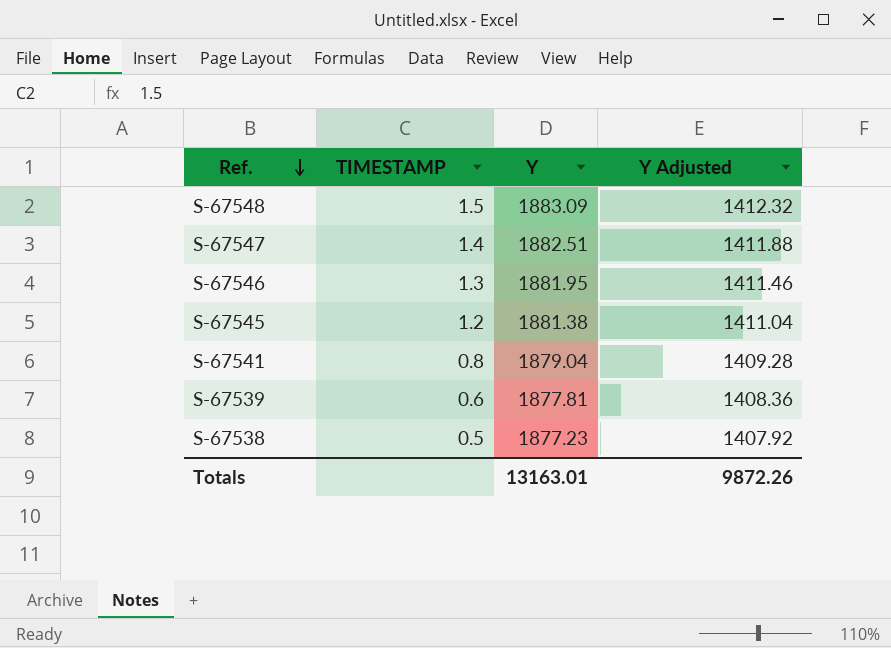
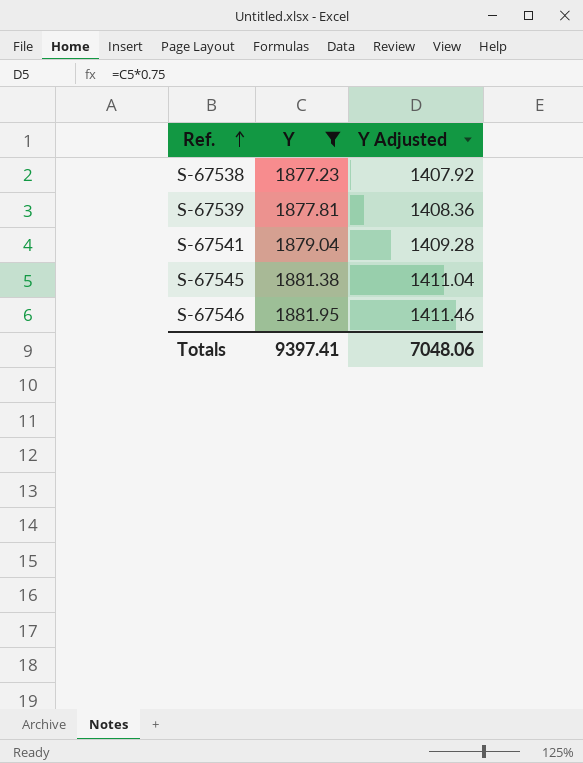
filter: none -> Y <= 1881.95
row order: Ref. descending -> Ref. ascending
column TIMESTAMP | position: 2 -> none
Totals | Y: 13163.01 -> 9397.41
Totals | Y Adjusted: 9872.26 -> 7048.06

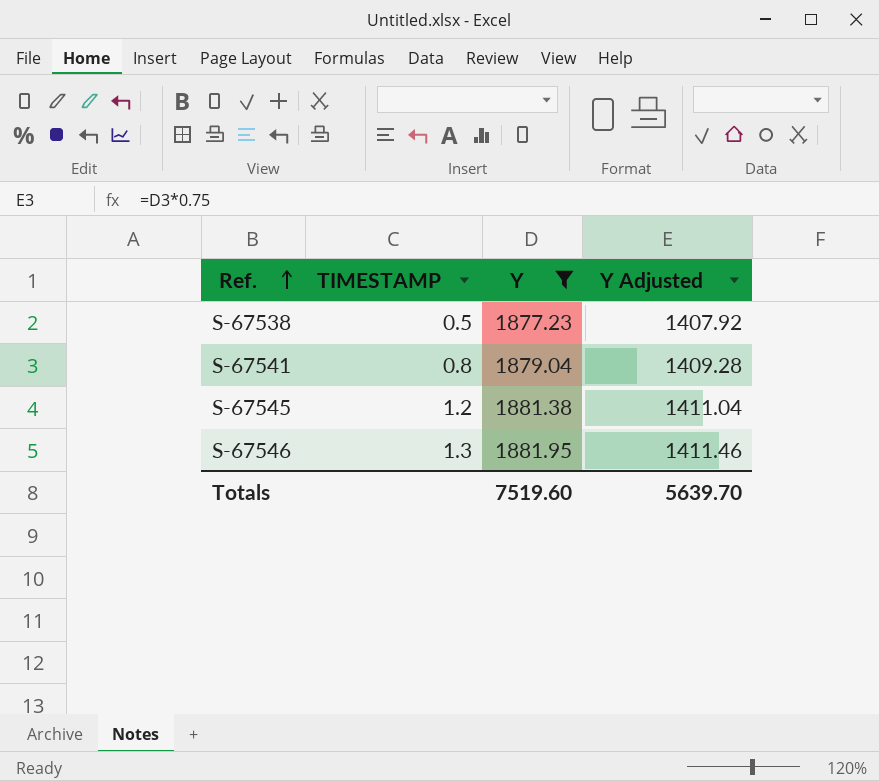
column TIMESTAMP | position: none -> 2
row S-67539: 1877.81 | 1408.36 -> none
Totals | Y: 9397.41 -> 7519.60
Totals | Y Adjusted: 7048.06 -> 5639.70

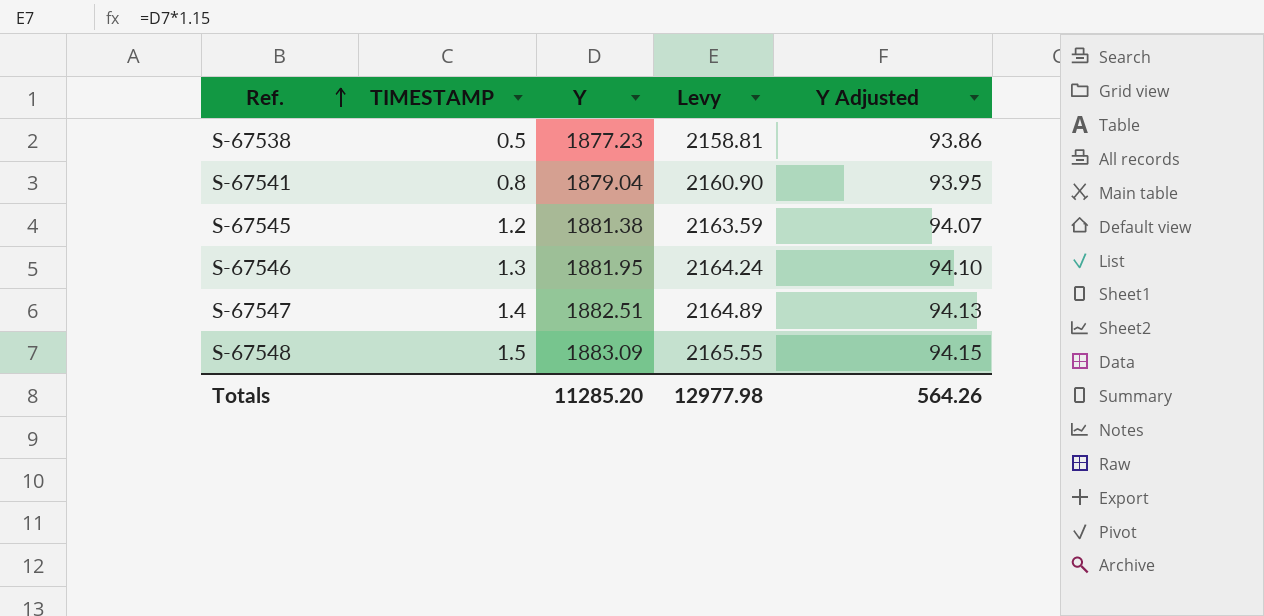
filter: Y <= 1881.95 -> none
column Levy | formula: none -> [Y] * 1.15
column Y Adjusted | formula: [Y] * 0.75 -> [Y] * 0.05
Totals | Y: 7519.60 -> 11285.20
Totals | Y Adjusted: 5639.70 -> 564.26

